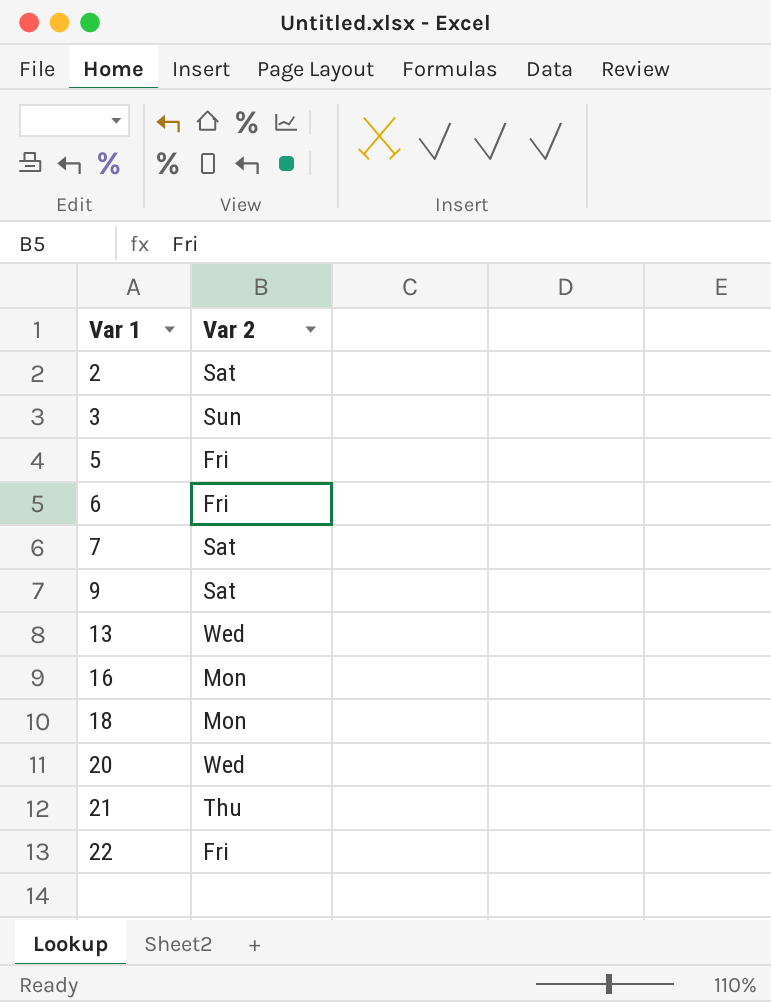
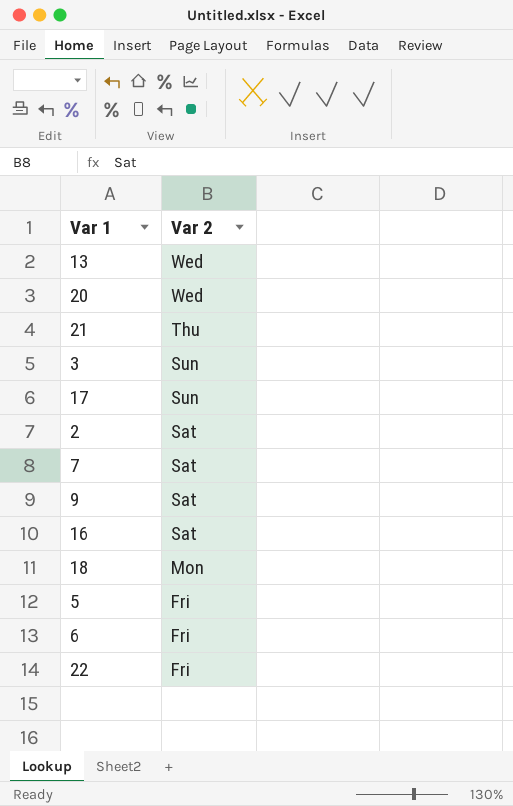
row order: Var 1 ascending -> Var 2 descending
row 17: none -> Sun
16 | Var 2: Mon -> Sat

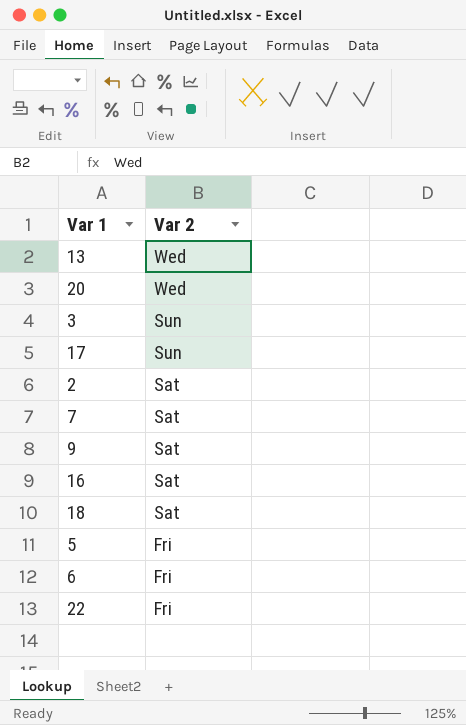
row 21: Thu -> none
18 | Var 2: Mon -> Sat

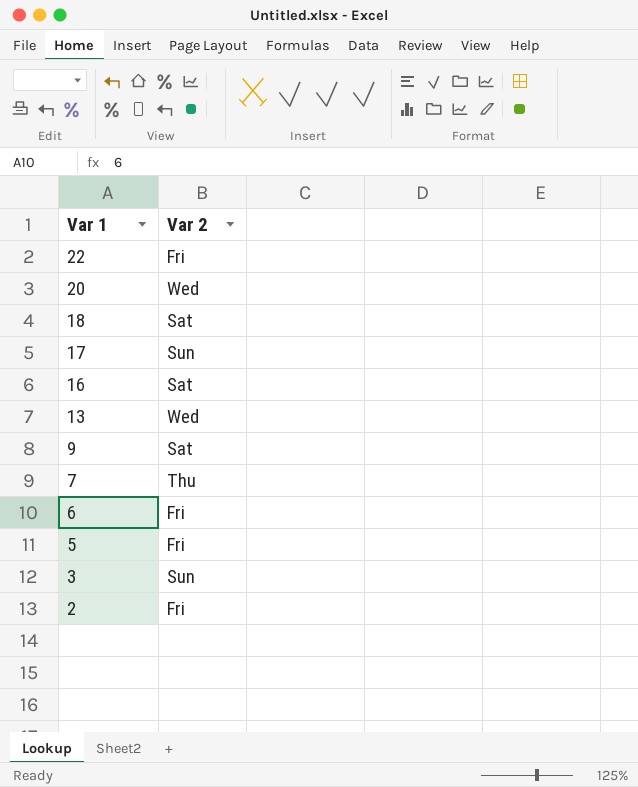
row order: Var 2 descending -> Var 1 descending
7 | Var 2: Sat -> Thu
2 | Var 2: Sat -> Fri

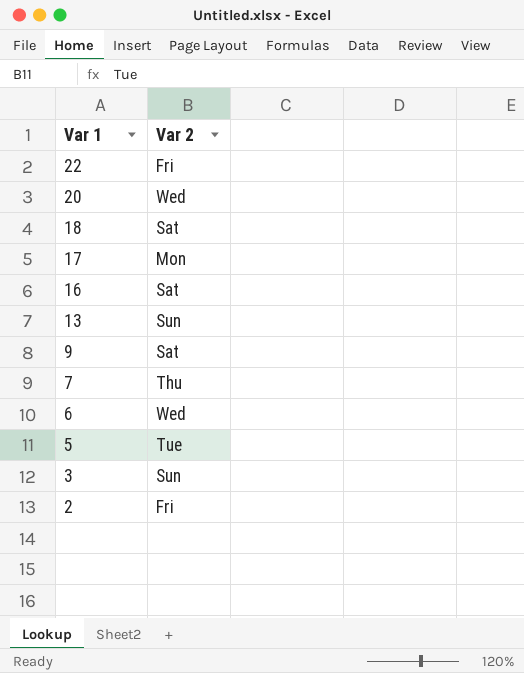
17 | Var 2: Sun -> Mon
13 | Var 2: Wed -> Sun
6 | Var 2: Fri -> Wed
5 | Var 2: Fri -> Tue

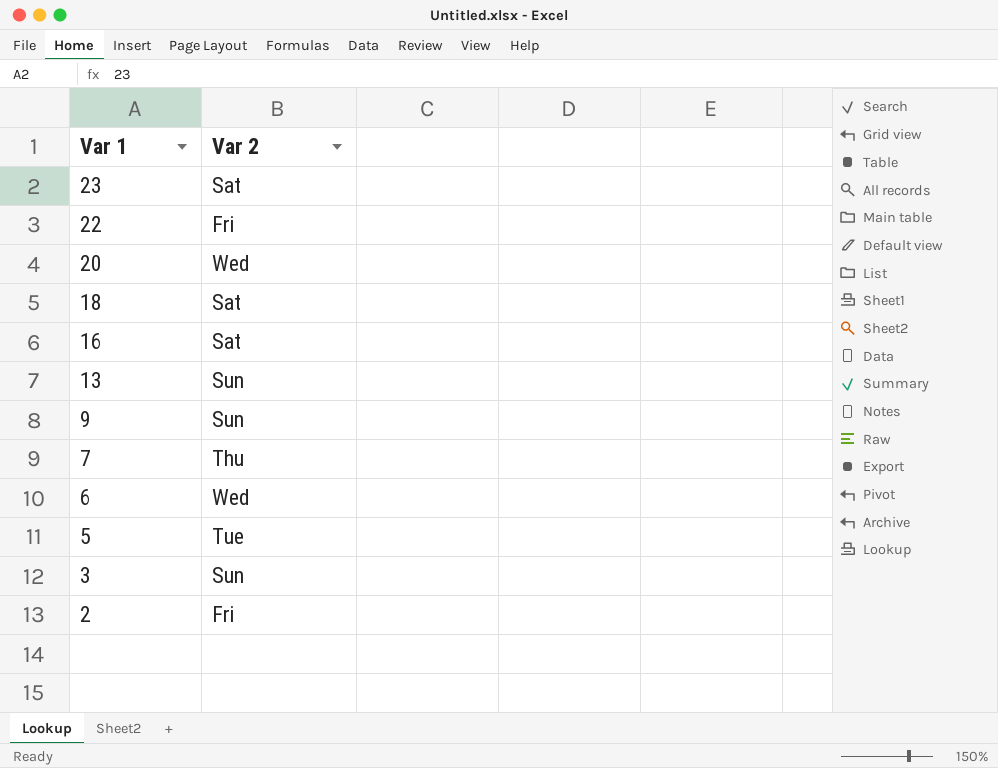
row 17: Mon -> none
row 23: none -> Sat
9 | Var 2: Sat -> Sun

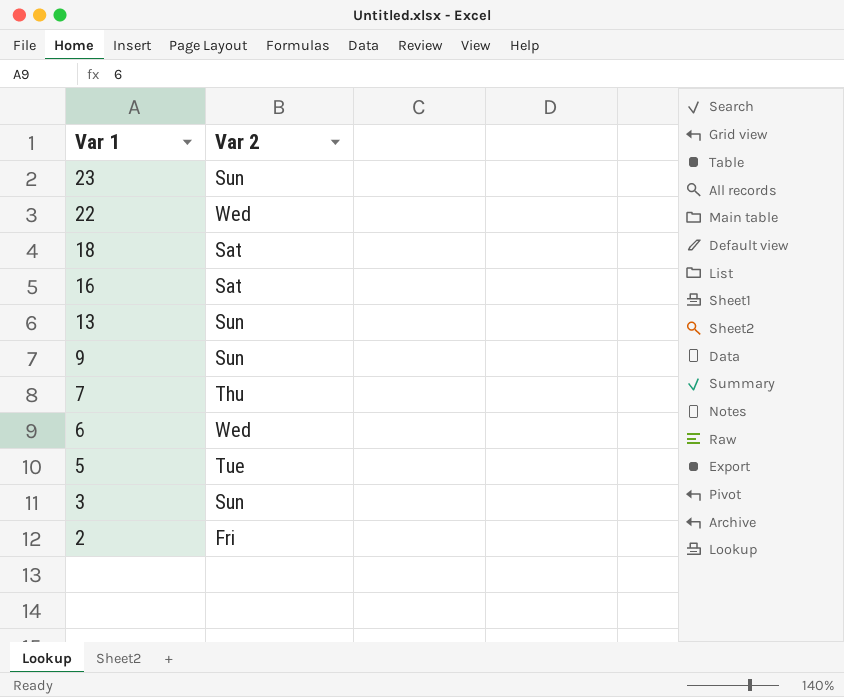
row 20: Wed -> none
23 | Var 2: Sat -> Sun
22 | Var 2: Fri -> Wed

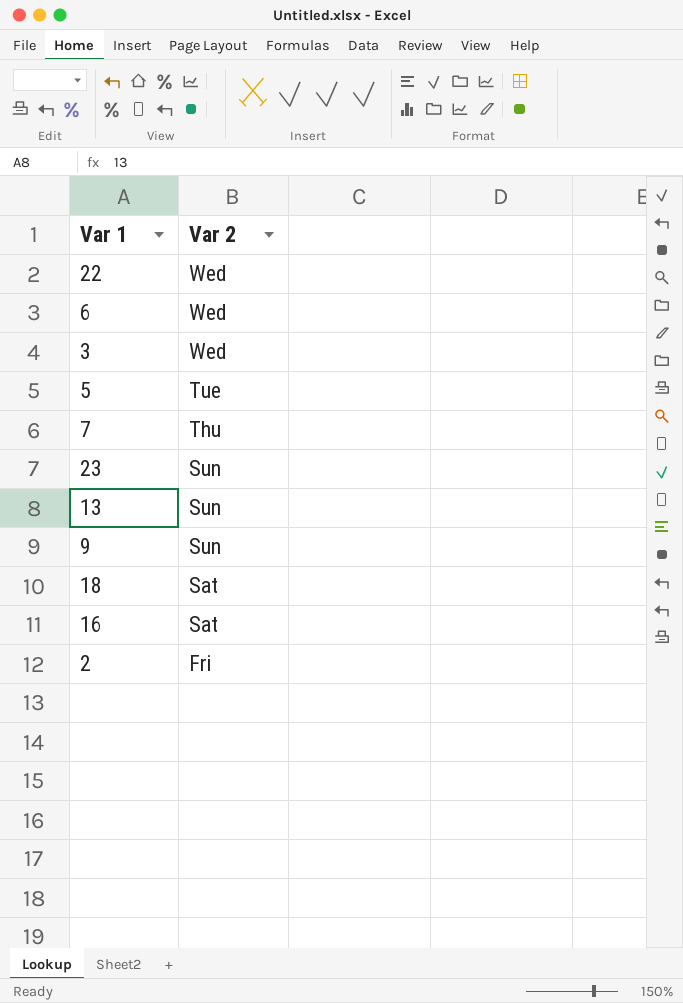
row order: Var 1 descending -> Var 2 descending
3 | Var 2: Sun -> Wed

